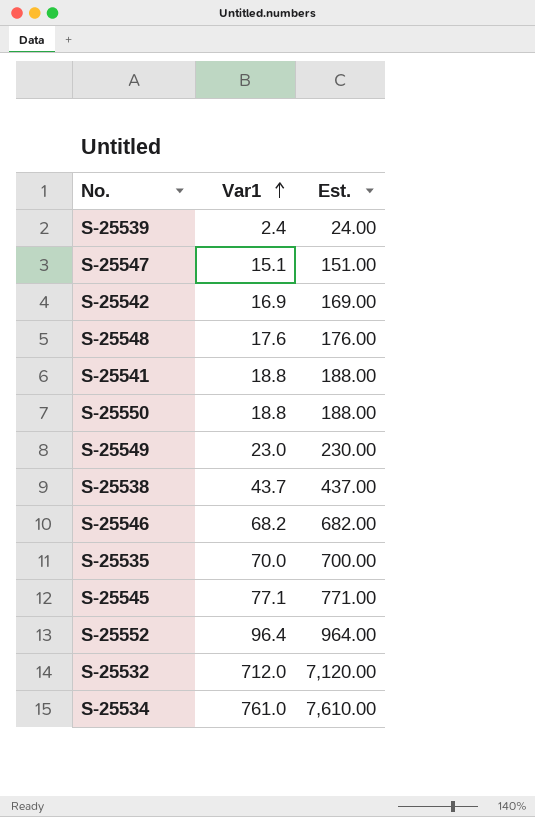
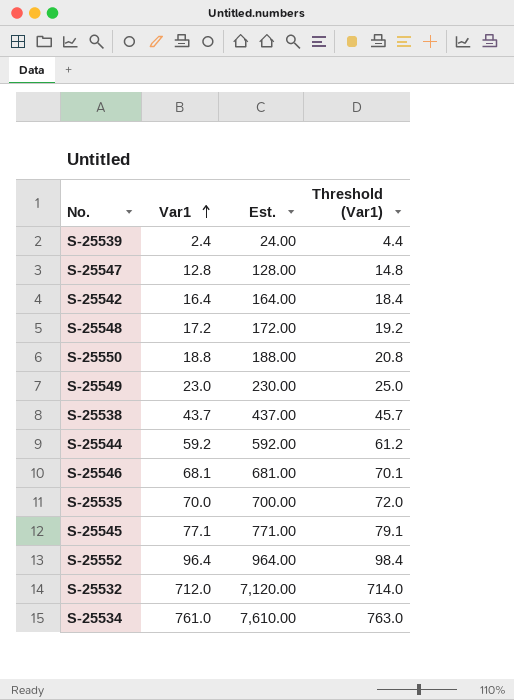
column Threshold (Var1) | formula: none -> [Var1] + 2
row S-25541: 18.8 | 188.00 -> none
S-25547 | Var1: 15.1 -> 12.8
S-25547 | Est.: 151.00 -> 128.00
S-25542 | Var1: 16.9 -> 16.4
S-25542 | Est.: 169.00 -> 164.00
S-25548 | Var1: 17.6 -> 17.2
S-25548 | Est.: 176.00 -> 172.00
row S-25544: none -> 59.2 | 592.00 | 61.2
S-25546 | Var1: 68.2 -> 68.1
S-25546 | Est.: 682.00 -> 681.00

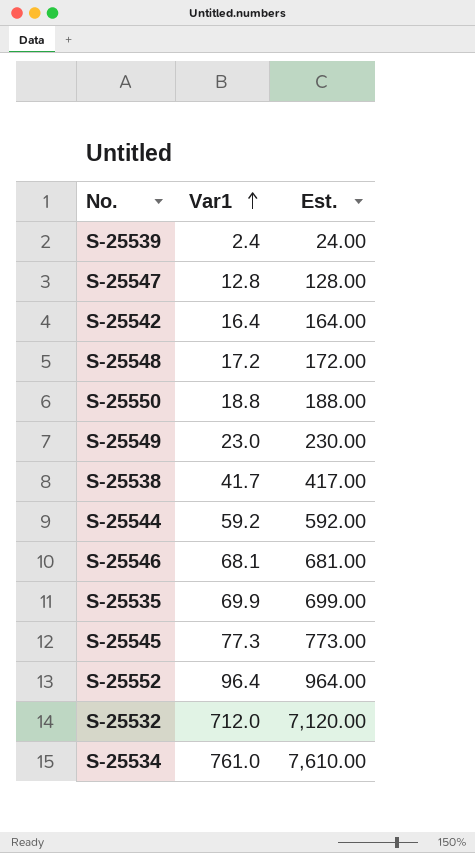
column Threshold (Var1) | formula: [Var1] + 2 -> none
S-25538 | Var1: 43.7 -> 41.7
S-25538 | Est.: 437.00 -> 417.00
S-25535 | Var1: 70.0 -> 69.9
S-25535 | Est.: 700.00 -> 699.00
S-25545 | Var1: 77.1 -> 77.3
S-25545 | Est.: 771.00 -> 773.00

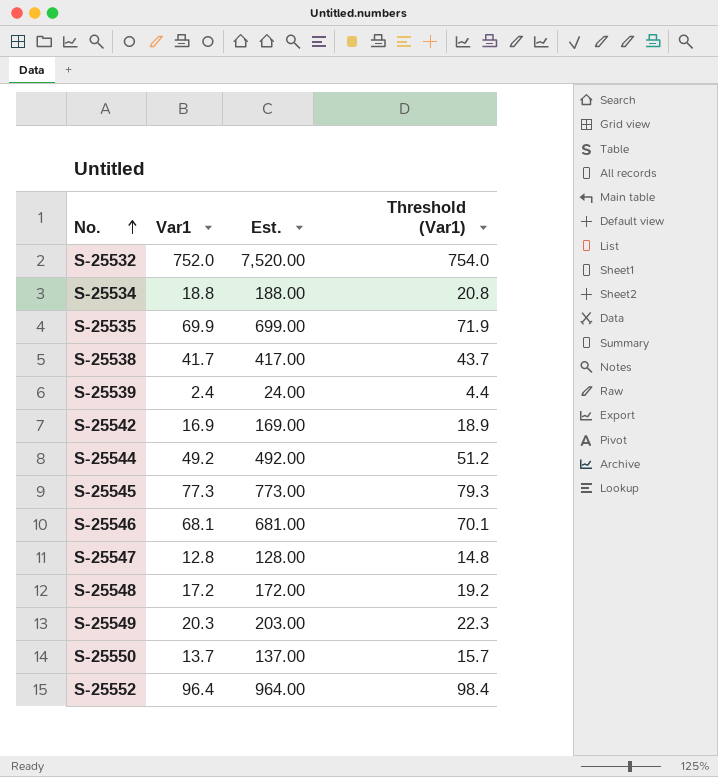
row order: Var1 ascending -> No. ascending
column Threshold (Var1) | formula: none -> [Var1] + 2
S-25532 | Var1: 712.0 -> 752.0
S-25532 | Est.: 7,120.00 -> 7,520.00
S-25534 | Var1: 761.0 -> 18.8
S-25534 | Est.: 7,610.00 -> 188.00
S-25542 | Var1: 16.4 -> 16.9
S-25542 | Est.: 164.00 -> 169.00
S-25544 | Var1: 59.2 -> 49.2
S-25544 | Est.: 592.00 -> 492.00
S-25549 | Var1: 23.0 -> 20.3
S-25549 | Est.: 230.00 -> 203.00
S-25550 | Var1: 18.8 -> 13.7
S-25550 | Est.: 188.00 -> 137.00

